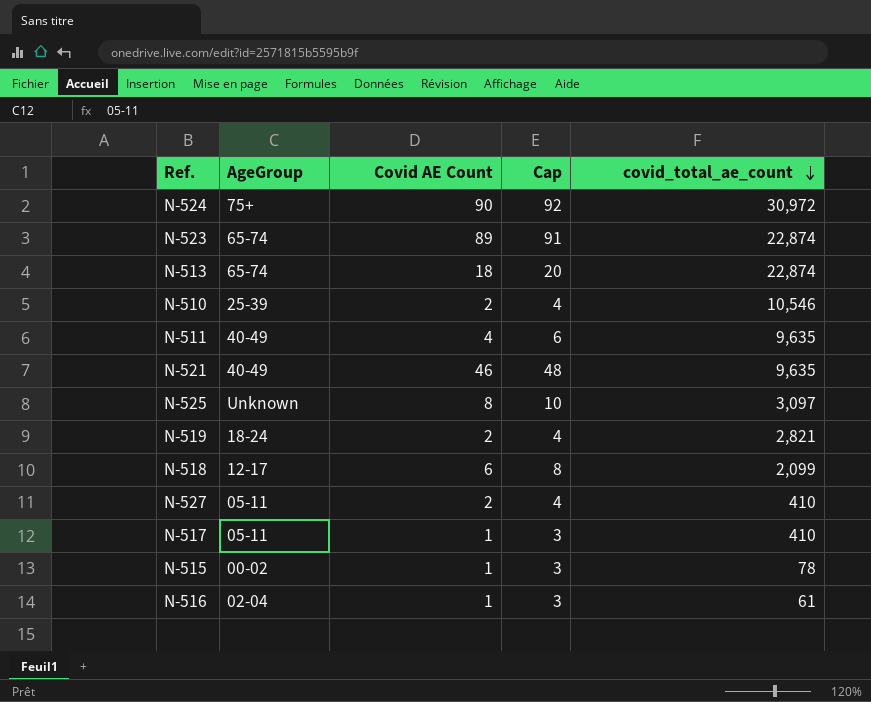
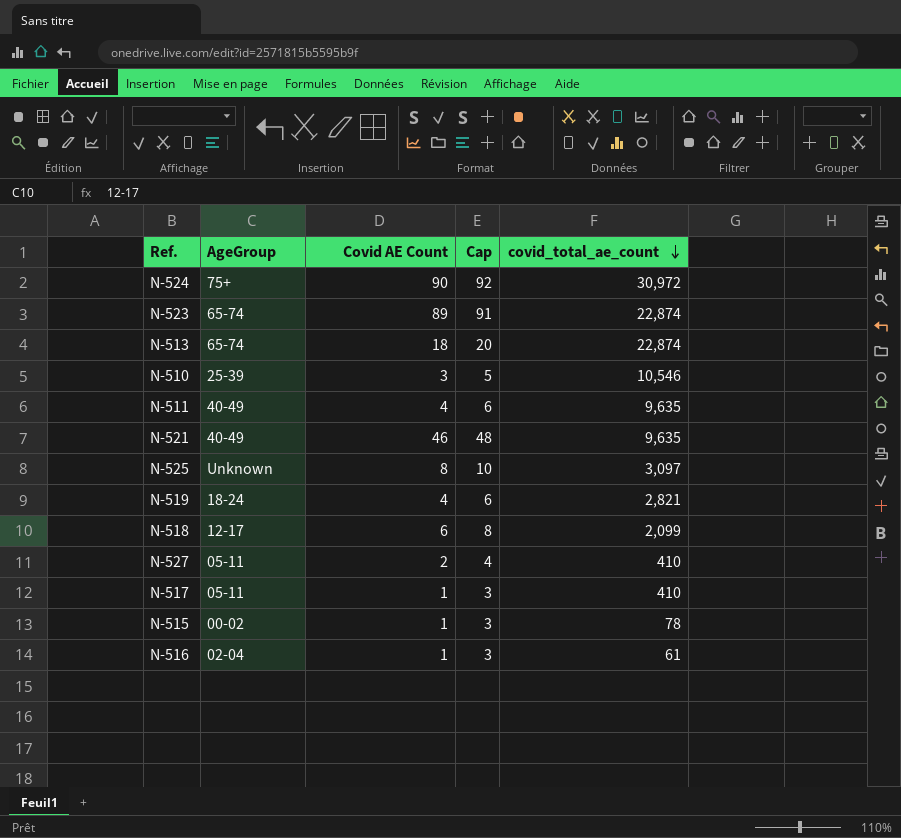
N-510 | Covid AE Count: 2 -> 3
N-510 | Cap: 4 -> 5
N-519 | Covid AE Count: 2 -> 4
N-519 | Cap: 4 -> 6

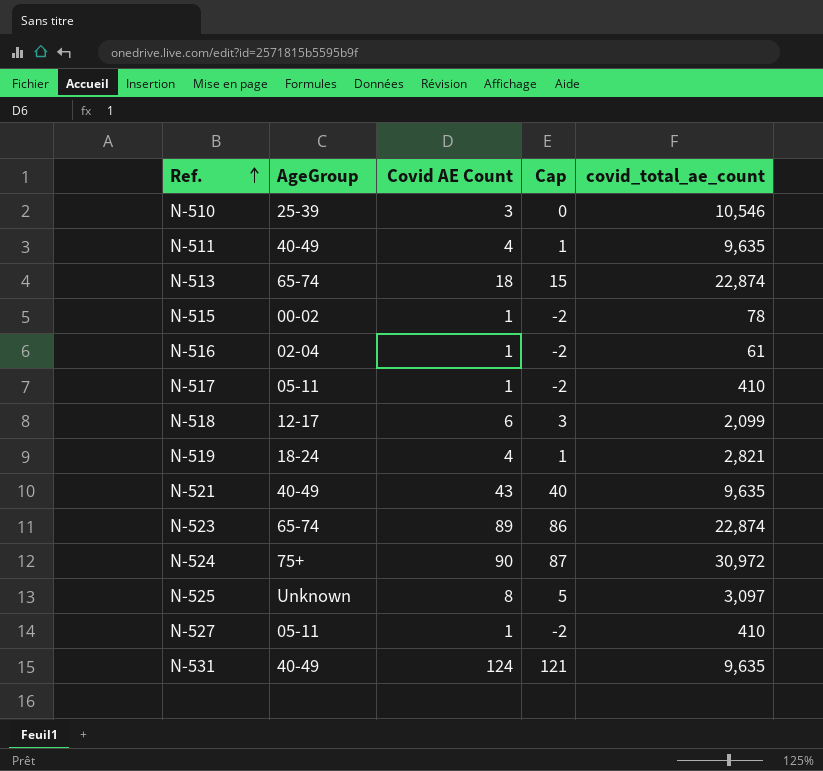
row order: covid_total_ae_count descending -> Ref. ascending
column Cap | formula: [Covid AE Count] + 2 -> [Covid AE Count] - 3
N-521 | Covid AE Count: 46 -> 43
N-527 | Covid AE Count: 2 -> 1
row N-531: none -> 40-49 | 124 | 121 | 9,635

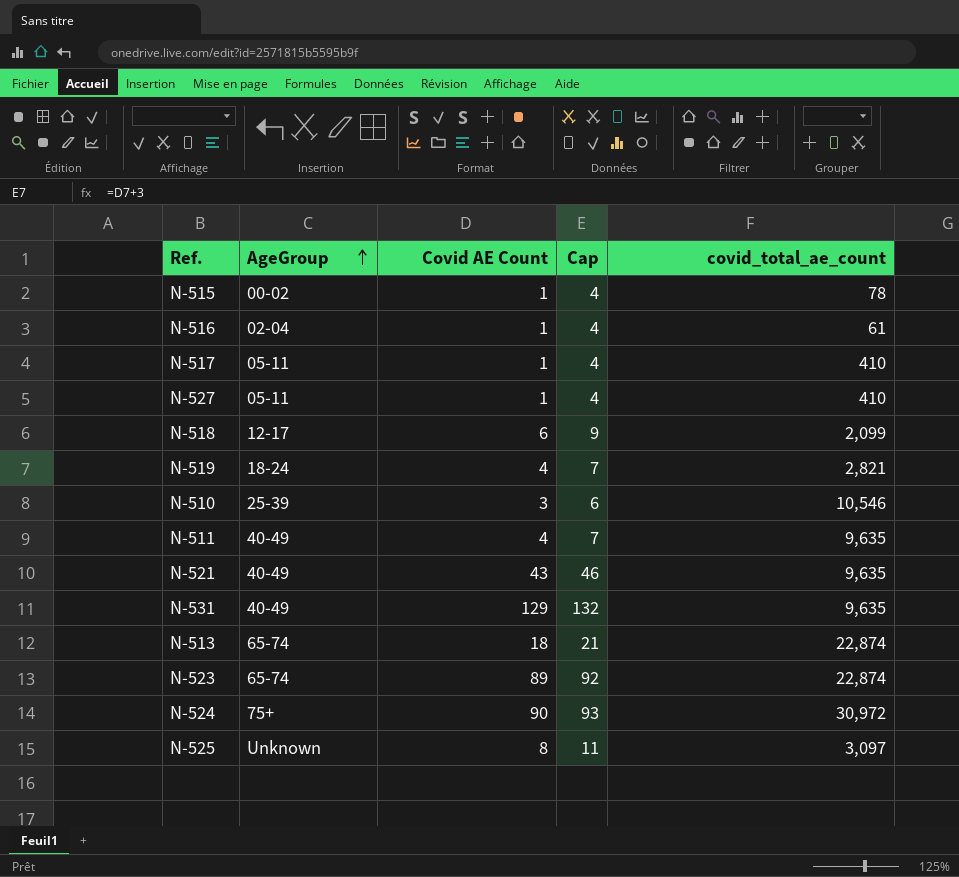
row order: Ref. ascending -> AgeGroup ascending
column Cap | formula: [Covid AE Count] - 3 -> [Covid AE Count] + 3
N-531 | Covid AE Count: 124 -> 129

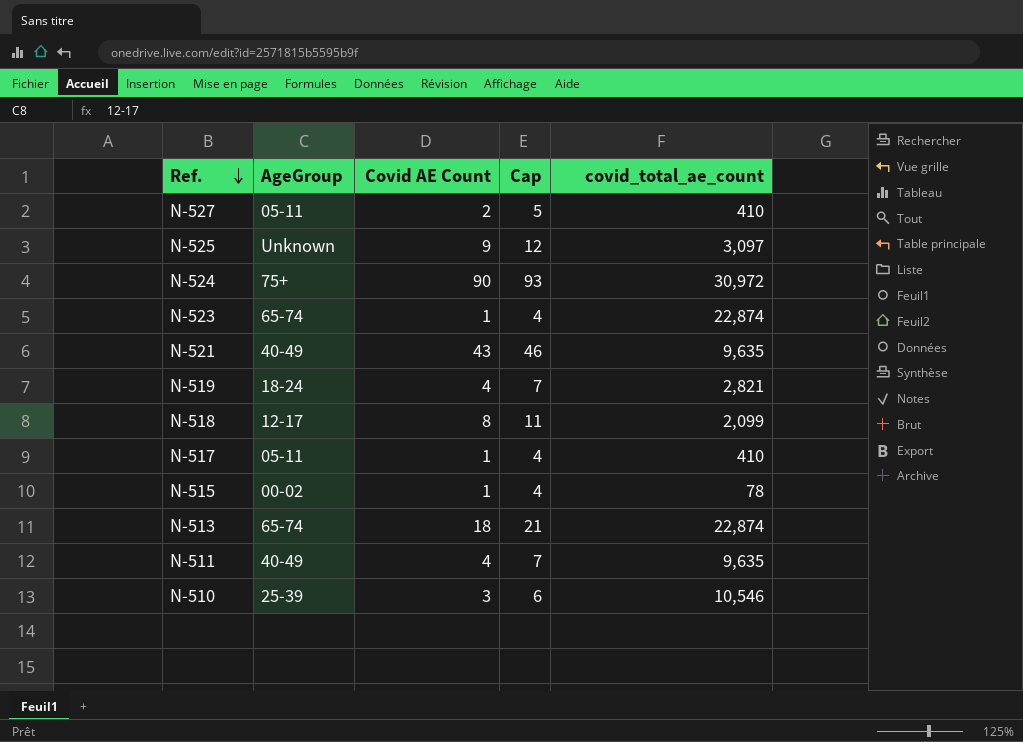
row order: AgeGroup ascending -> Ref. descending
row N-516: 02-04 | 1 | 4 | 61 -> none
row N-531: 40-49 | 129 | 132 | 9,635 -> none
N-527 | Covid AE Count: 1 -> 2
N-527 | Cap: 4 -> 5
N-525 | Covid AE Count: 8 -> 9
N-525 | Cap: 11 -> 12
N-523 | Covid AE Count: 89 -> 1
N-523 | Cap: 92 -> 4
N-518 | Covid AE Count: 6 -> 8
N-518 | Cap: 9 -> 11

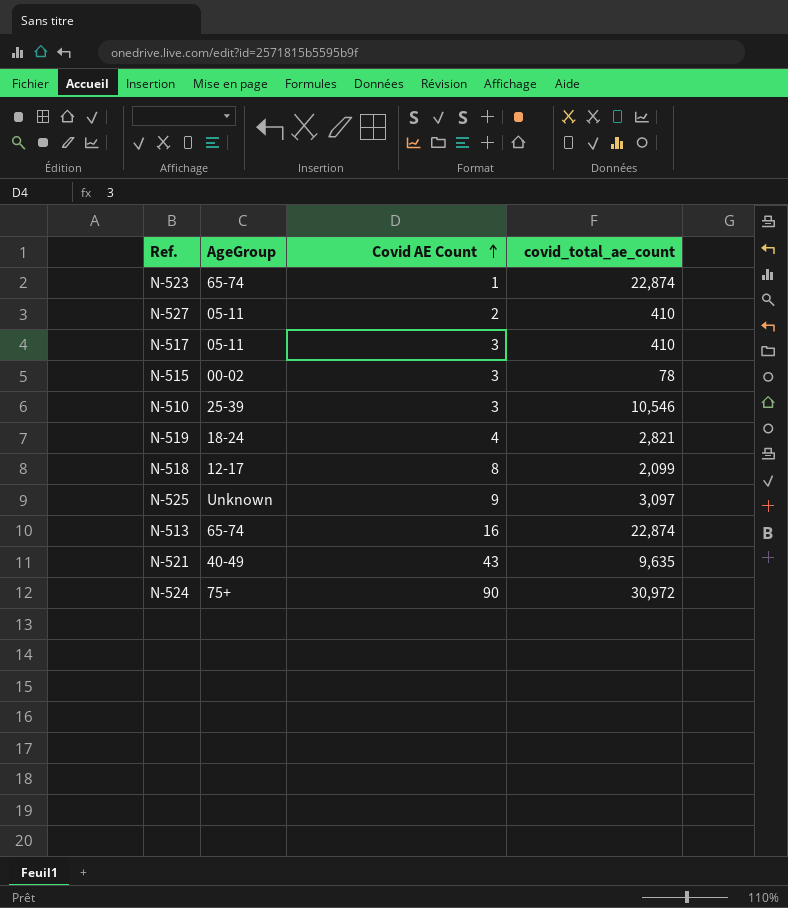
row order: Ref. descending -> Covid AE Count ascending
column Cap | formula: [Covid AE Count] + 3 -> none
row N-511: 40-49 | 4 | 7 | 9,635 -> none
N-517 | Covid AE Count: 1 -> 3
N-515 | Covid AE Count: 1 -> 3
N-513 | Covid AE Count: 18 -> 16

